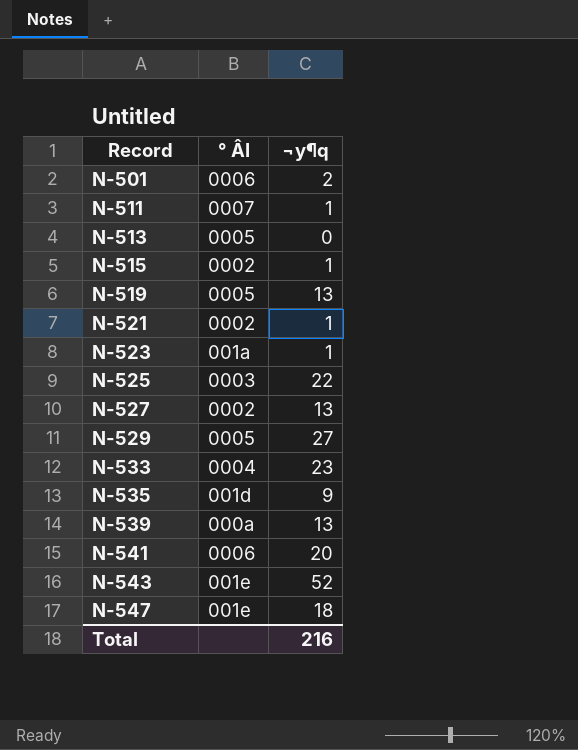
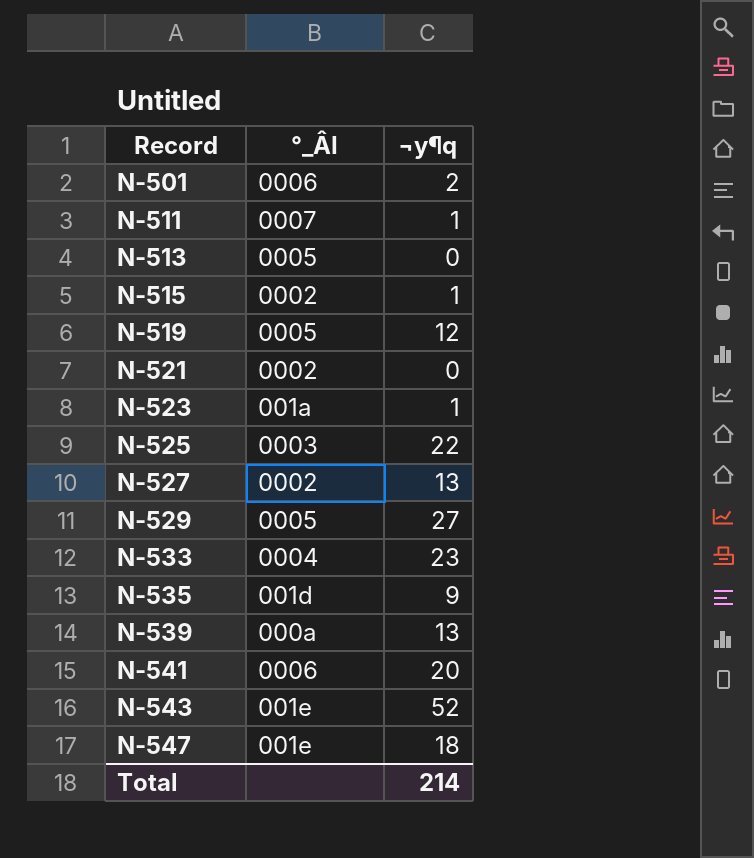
column name: ° ÂI -> °_ÂI
N-519 | ¬y¶q: 13 -> 12
N-521 | ¬y¶q: 1 -> 0
Total | ¬y¶q: 216 -> 214

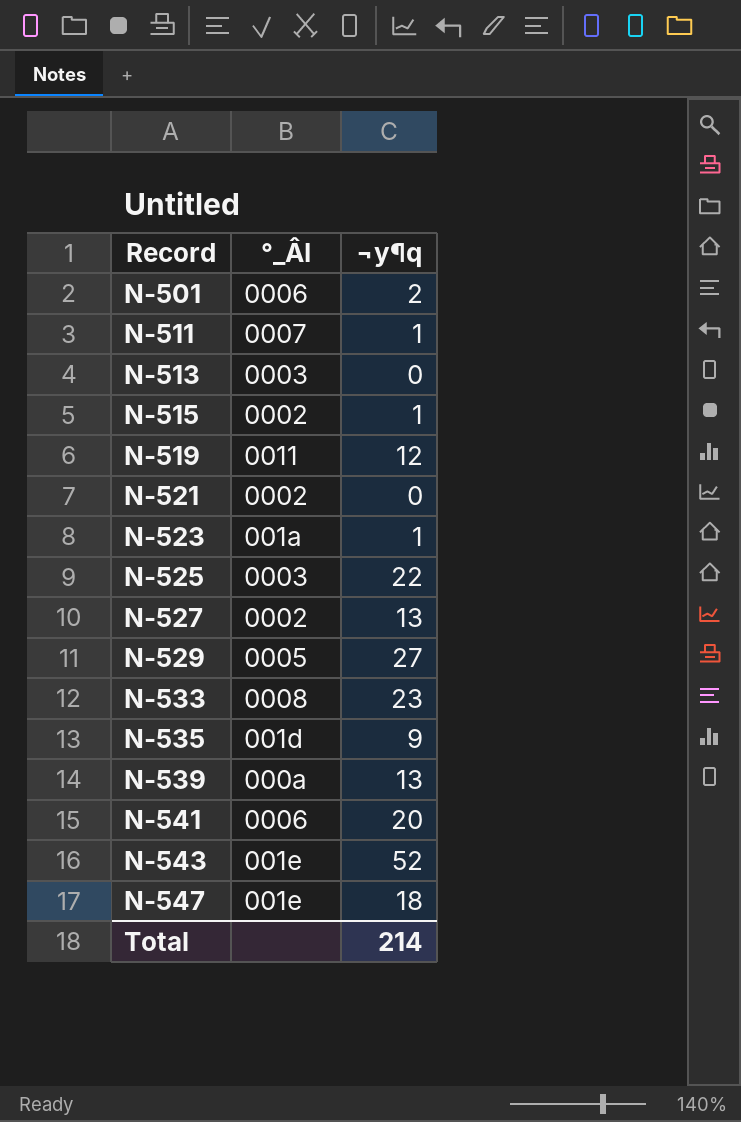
N-513 | °_ÂI: 0005 -> 0003
N-519 | °_ÂI: 0005 -> 0011
N-533 | °_ÂI: 0004 -> 0008

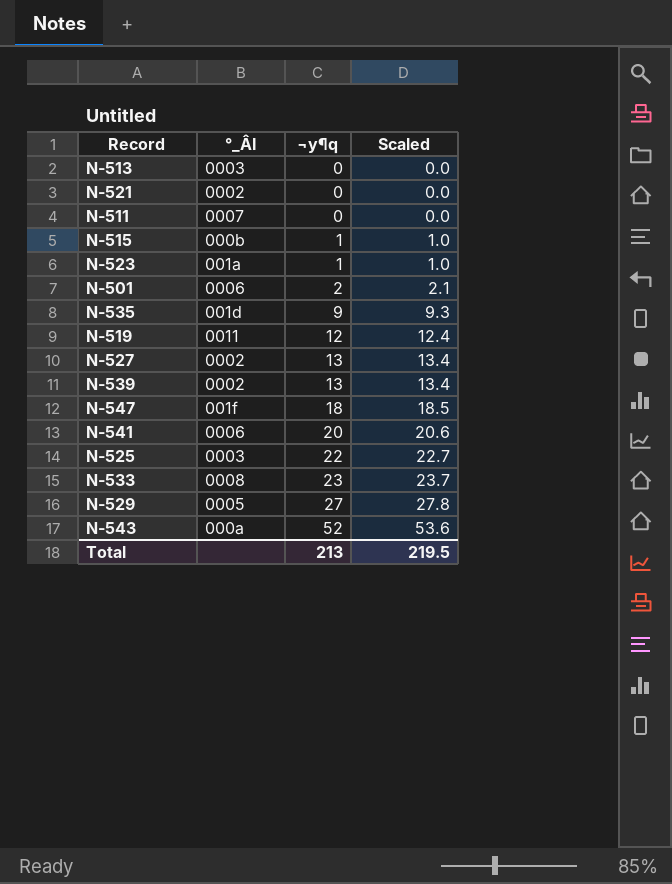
row order: Record ascending -> ¬y¶q ascending
column Scaled | formula: none -> [¬y¶q] * 1.03
N-511 | ¬y¶q: 1 -> 0
N-515 | °_ÂI: 0002 -> 000b
N-539 | °_ÂI: 000a -> 0002
N-547 | °_ÂI: 001e -> 001f
N-543 | °_ÂI: 001e -> 000a
Total | ¬y¶q: 214 -> 213

